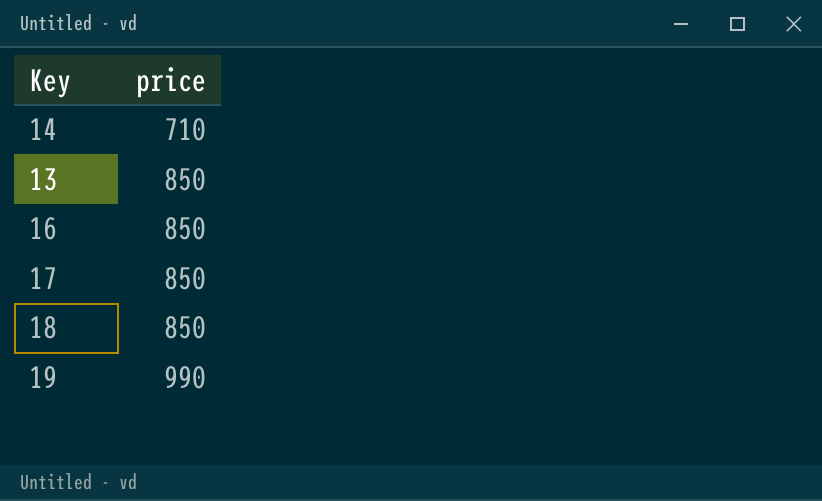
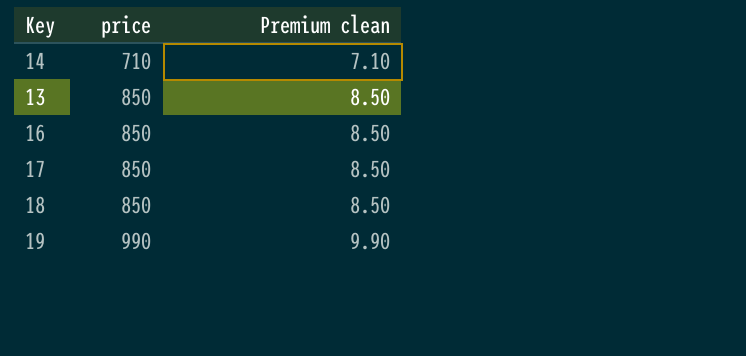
column Premium clean | formula: none -> [price] * 0.01

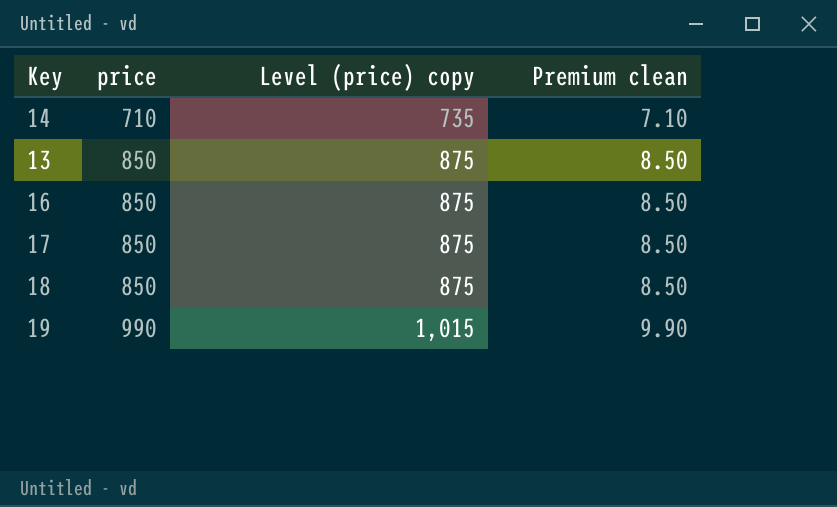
column Level (price) copy | formula: none -> [price] + 25

